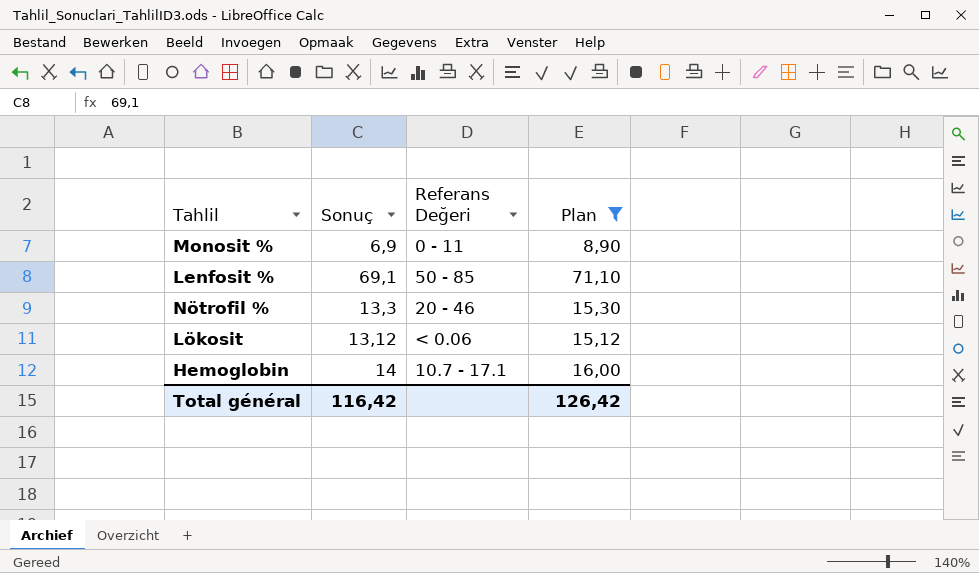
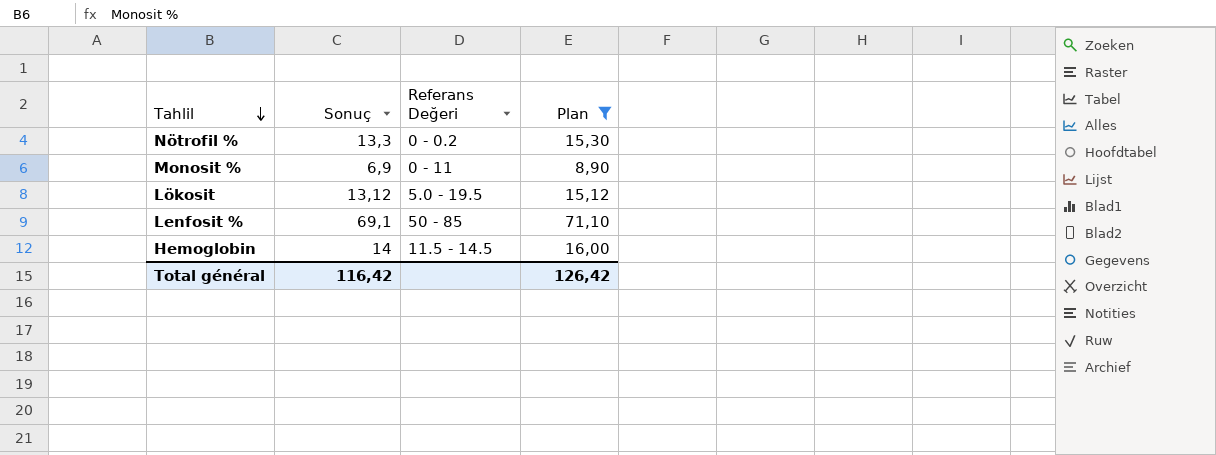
row order: none -> Tahlil descending
Nötrofil % | Referans Değeri: 20 - 46 -> 0 - 0.2
Lökosit | Referans Değeri: < 0.06 -> 5.0 - 19.5
Hemoglobin | Referans Değeri: 10.7 - 17.1 -> 11.5 - 14.5

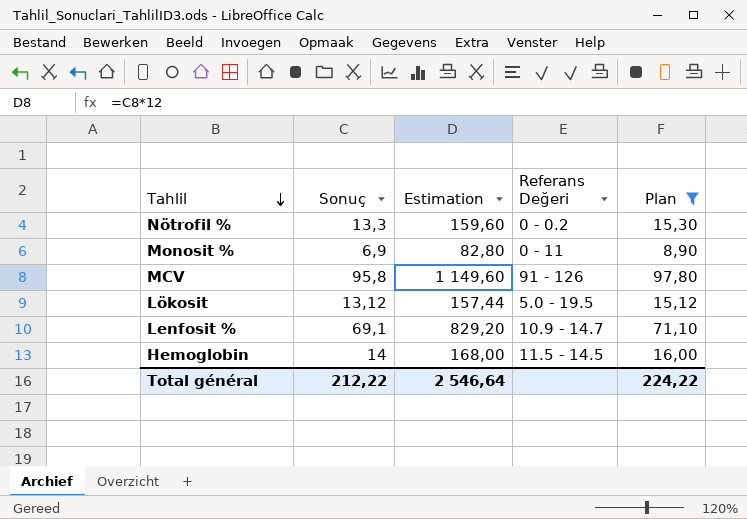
column Estimation | formula: none -> [Sonuç] * 12
row MCV: none -> 95,8 | 1 149,60 | 91 - 126 | 97,80
Lenfosit % | Referans Değeri: 50 - 85 -> 10.9 - 14.7
Total général | Sonuç: 116,42 -> 212,22
Total général | Plan: 126,42 -> 224,22

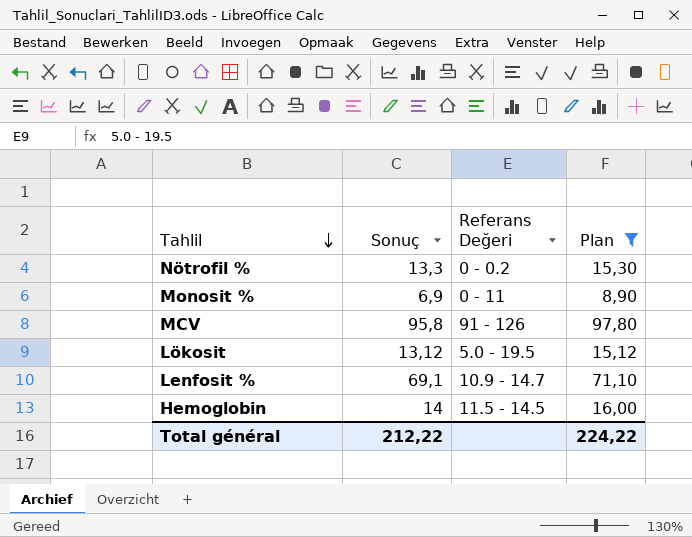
column Estimation | formula: [Sonuç] * 12 -> none

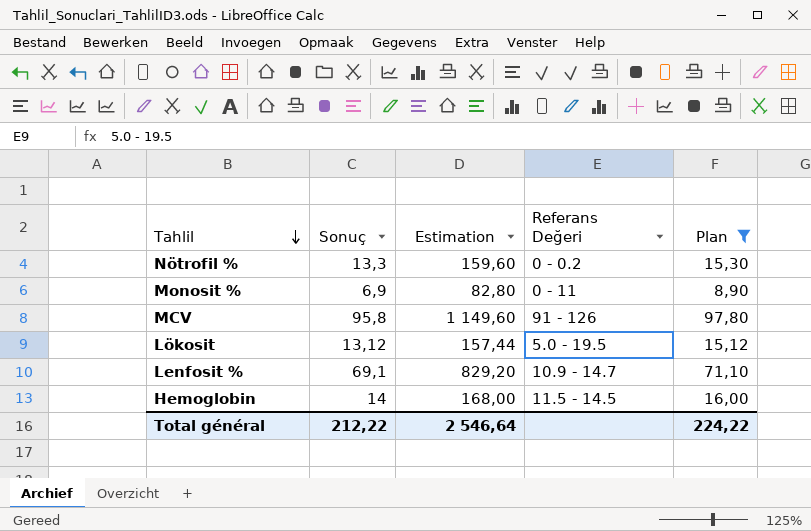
column Estimation | formula: none -> [Sonuç] * 12

